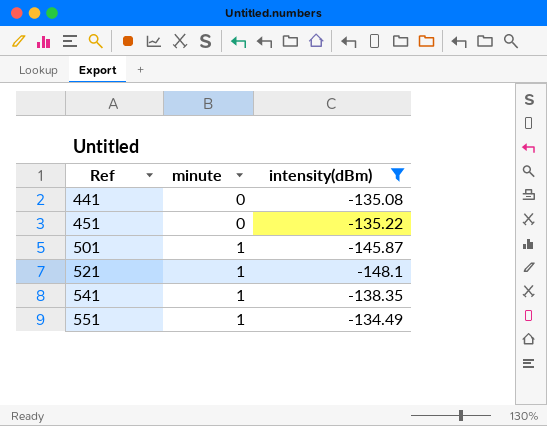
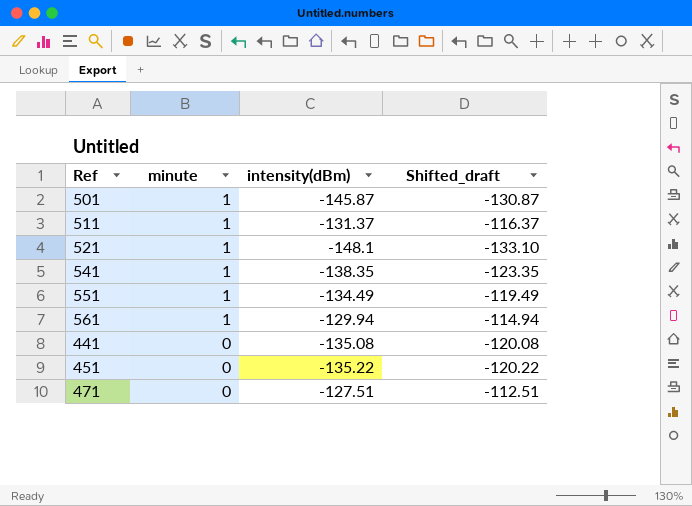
filter: intensity(dBm) <= -134.49 -> none
row order: Ref ascending -> minute descending
column Shifted_draft | formula: none -> [intensity(dBm)] + 15

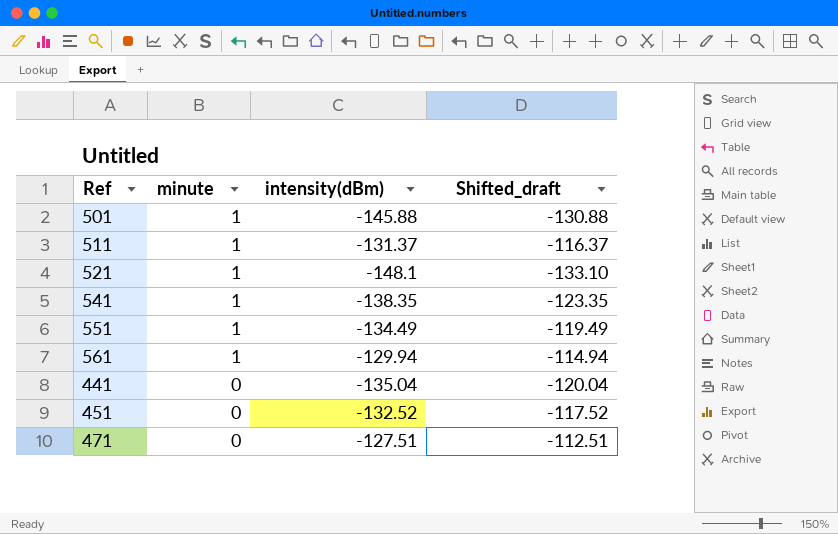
501 | intensity(dBm): -145.87 -> -145.88
501 | Shifted_draft: -130.87 -> -130.88
441 | intensity(dBm): -135.08 -> -135.04
441 | Shifted_draft: -120.08 -> -120.04
451 | intensity(dBm): -135.22 -> -132.52
451 | Shifted_draft: -120.22 -> -117.52

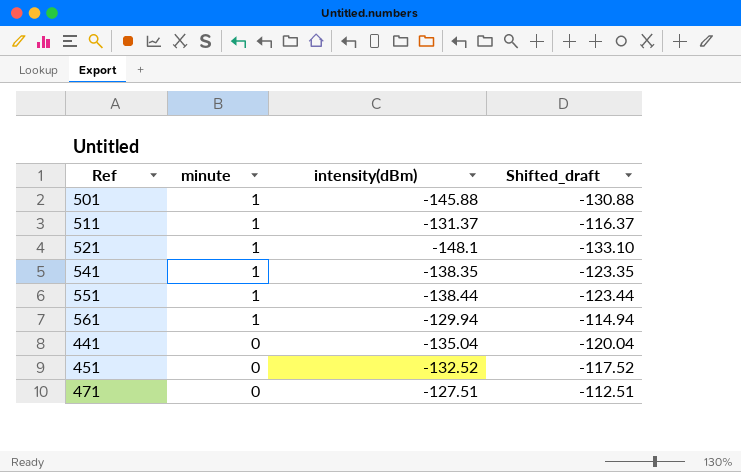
551 | intensity(dBm): -134.49 -> -138.44
551 | Shifted_draft: -119.49 -> -123.44

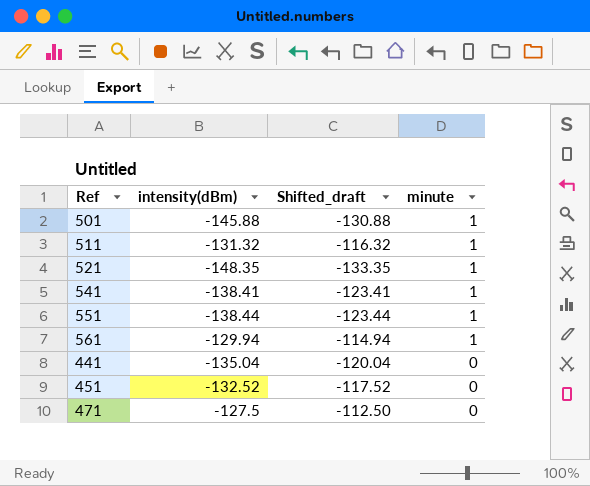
column minute | position: 2 -> 4
511 | intensity(dBm): -131.37 -> -131.32
511 | Shifted_draft: -116.37 -> -116.32
521 | intensity(dBm): -148.1 -> -148.35
521 | Shifted_draft: -133.10 -> -133.35
541 | intensity(dBm): -138.35 -> -138.41
541 | Shifted_draft: -123.35 -> -123.41
471 | intensity(dBm): -127.51 -> -127.5
471 | Shifted_draft: -112.51 -> -112.50

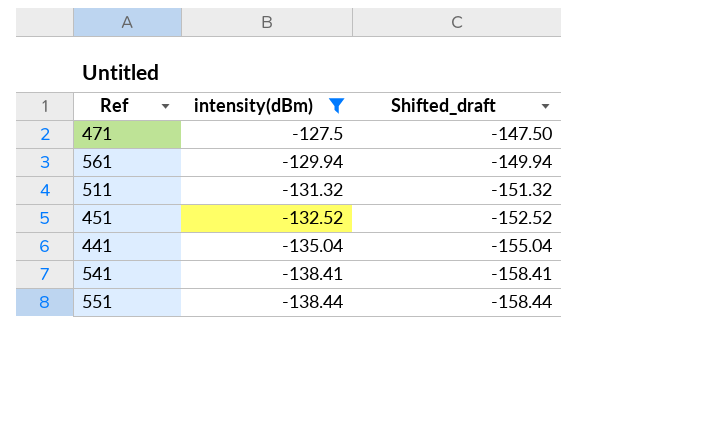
filter: none -> intensity(dBm) >= -138.44
row order: minute descending -> intensity(dBm) descending
column minute | position: 4 -> none
column Shifted_draft | formula: [intensity(dBm)] + 15 -> [intensity(dBm)] - 20

